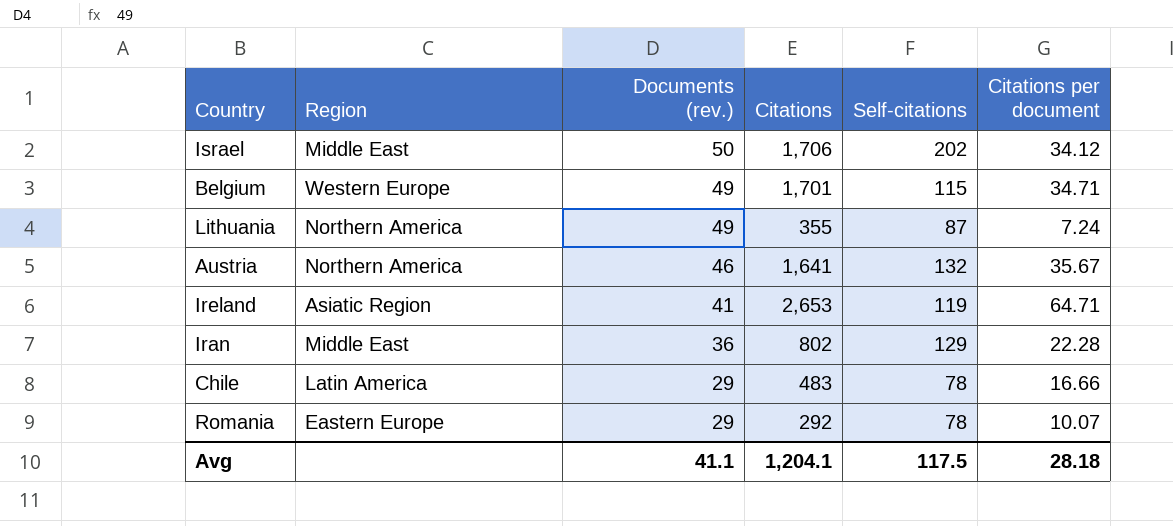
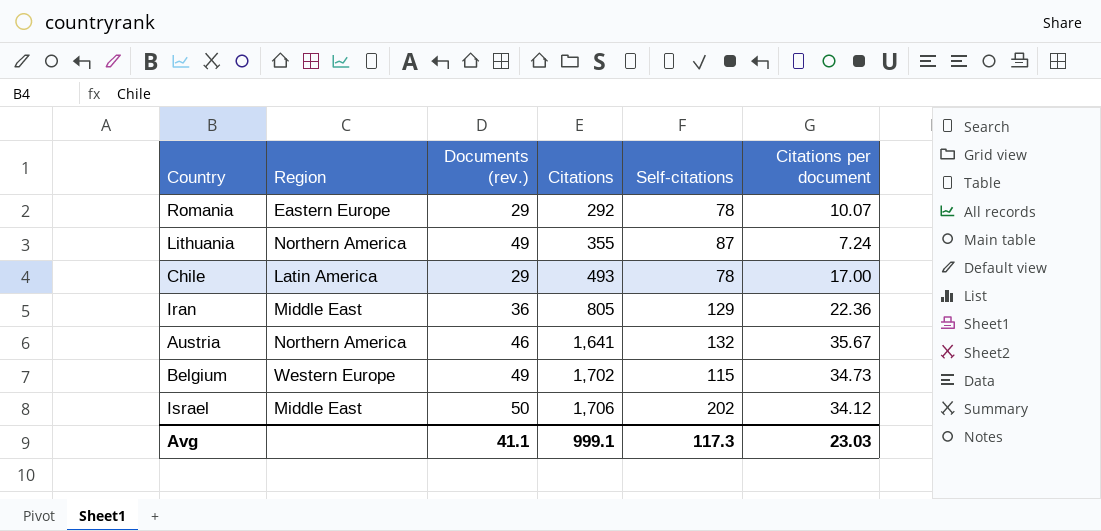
row order: Documents (rev.) descending -> Citations ascending
row Ireland: Asiatic Region | 41 | 2,653 | 119 | 64.71 -> none
Chile | Citations: 483 -> 493
Chile | Citations per document: 16.66 -> 17.00
Iran | Citations: 802 -> 805
Iran | Citations per document: 22.28 -> 22.36
Belgium | Citations: 1,701 -> 1,702
Belgium | Citations per document: 34.71 -> 34.73
Avg | Citations: 1,204.1 -> 999.1
Avg | Self-citations: 117.5 -> 117.3
Avg | Citations per document: 28.18 -> 23.03

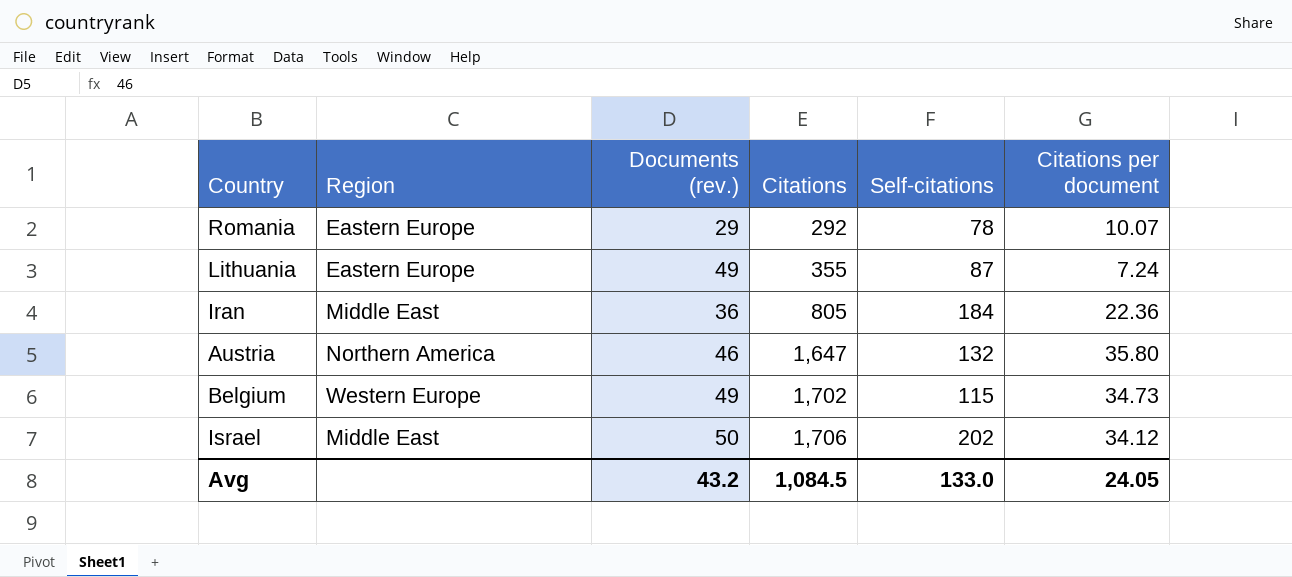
row Chile: Latin America | 29 | 493 | 78 | 17.00 -> none
Lithuania | Region: Northern America -> Eastern Europe
Iran | Self-citations: 129 -> 184
Austria | Citations: 1,641 -> 1,647
Austria | Citations per document: 35.67 -> 35.80
Avg | Documents (rev.): 41.1 -> 43.2
Avg | Citations: 999.1 -> 1,084.5
Avg | Self-citations: 117.3 -> 133.0
Avg | Citations per document: 23.03 -> 24.05

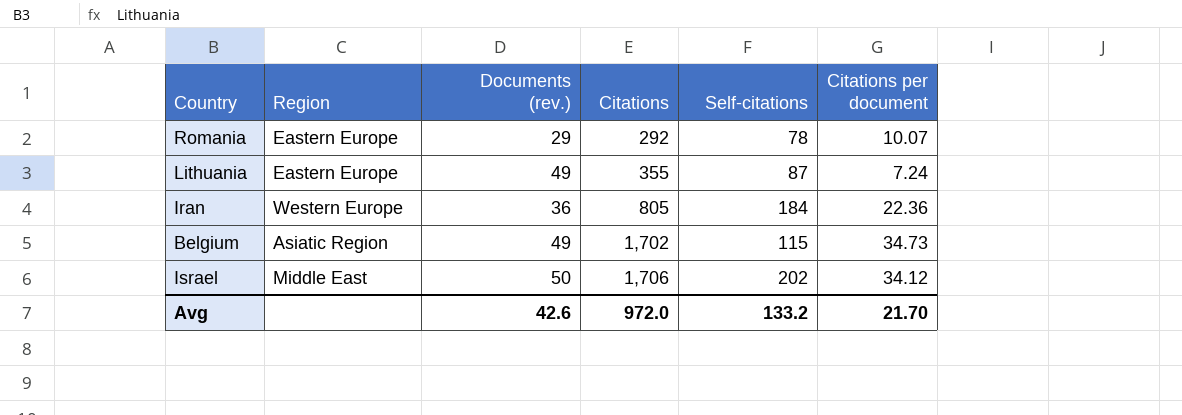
row Austria: Northern America | 46 | 1,647 | 132 | 35.80 -> none
Iran | Region: Middle East -> Western Europe
Belgium | Region: Western Europe -> Asiatic Region
Avg | Documents (rev.): 43.2 -> 42.6
Avg | Citations: 1,084.5 -> 972.0
Avg | Self-citations: 133.0 -> 133.2
Avg | Citations per document: 24.05 -> 21.70

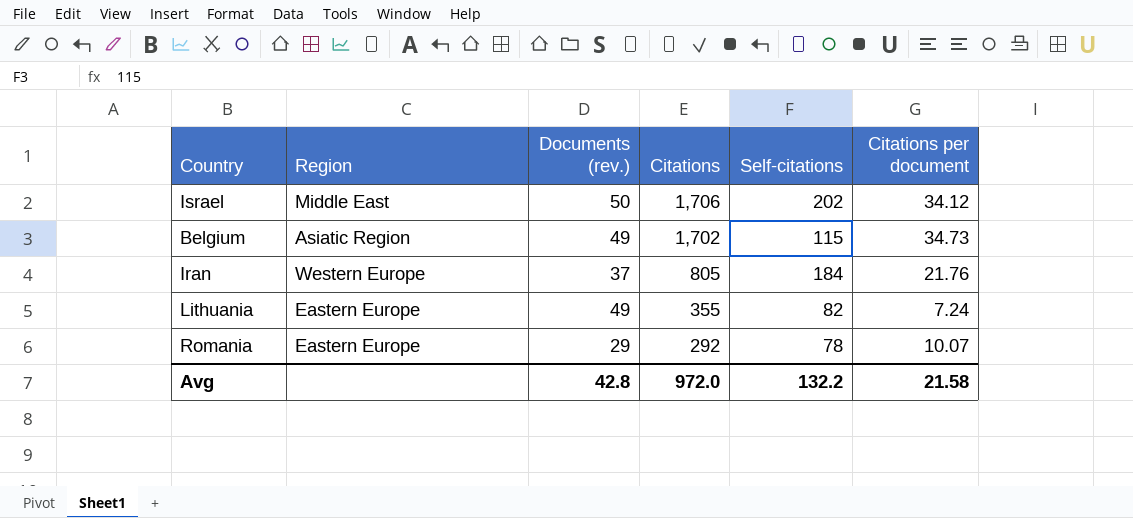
row order: Citations ascending -> Citations descending
Iran | Documents (rev.): 36 -> 37
Iran | Citations per document: 22.36 -> 21.76
Lithuania | Self-citations: 87 -> 82
Avg | Documents (rev.): 42.6 -> 42.8
Avg | Self-citations: 133.2 -> 132.2
Avg | Citations per document: 21.70 -> 21.58

